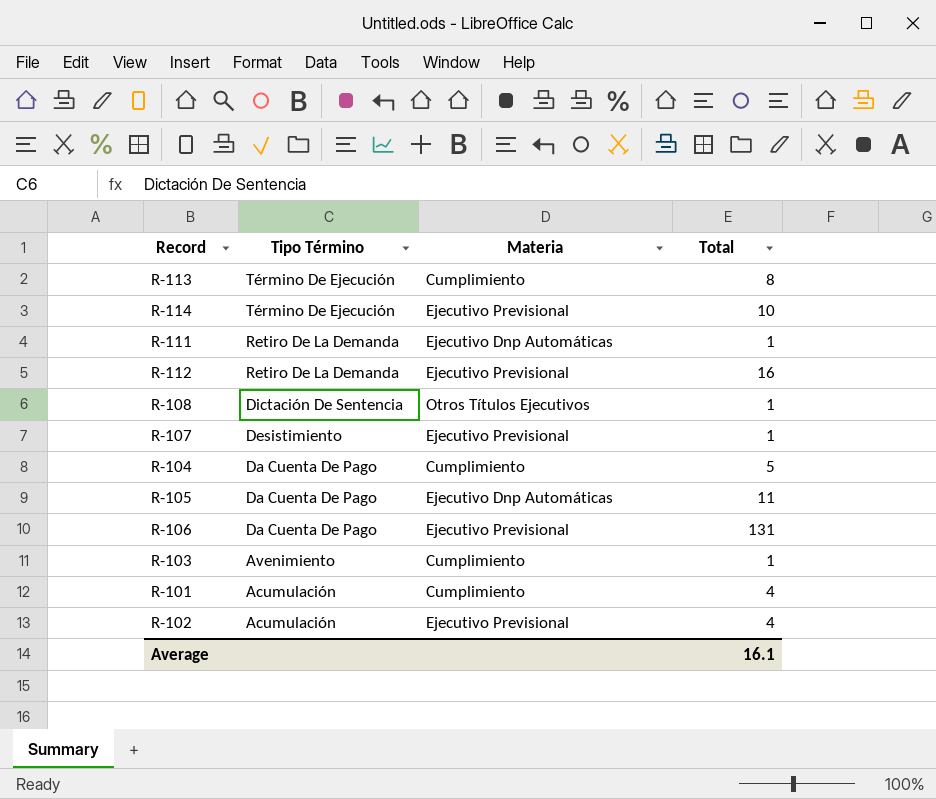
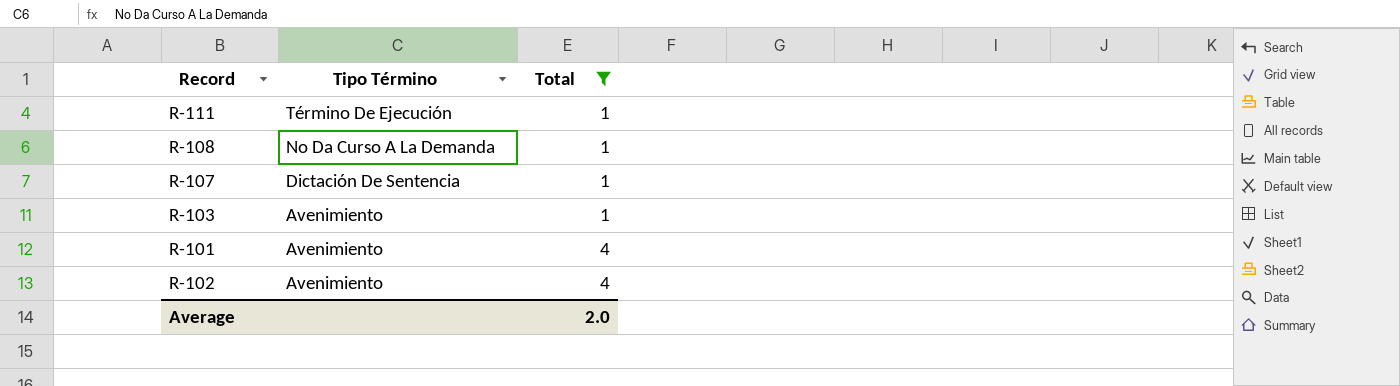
filter: none -> Total <= 4
column Materia | position: 3 -> none
R-111 | Tipo Término: Retiro De La Demanda -> Término De Ejecución
R-108 | Tipo Término: Dictación De Sentencia -> No Da Curso A La Demanda
R-107 | Tipo Término: Desistimiento -> Dictación De Sentencia
R-101 | Tipo Término: Acumulación -> Avenimiento
R-102 | Tipo Término: Acumulación -> Avenimiento
Average | Total: 16.1 -> 2.0

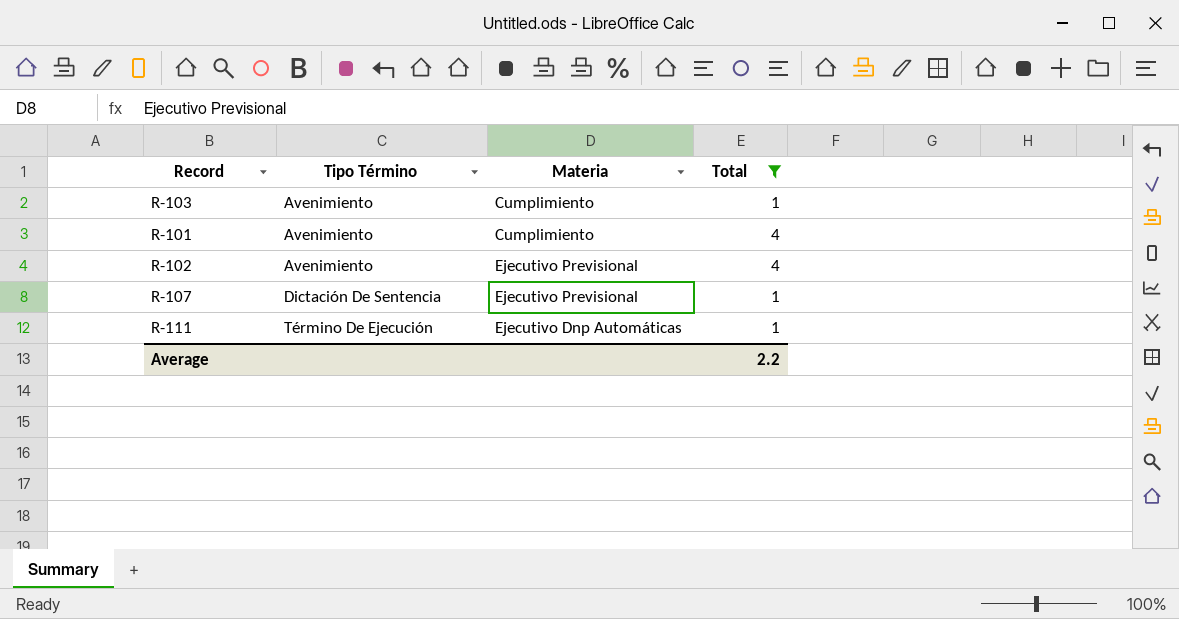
row order: Tipo Término descending -> Tipo Término ascending
column Materia | position: none -> 3
row R-108: No Da Curso A La Demanda | 1 -> none
Average | Total: 2.0 -> 2.2

